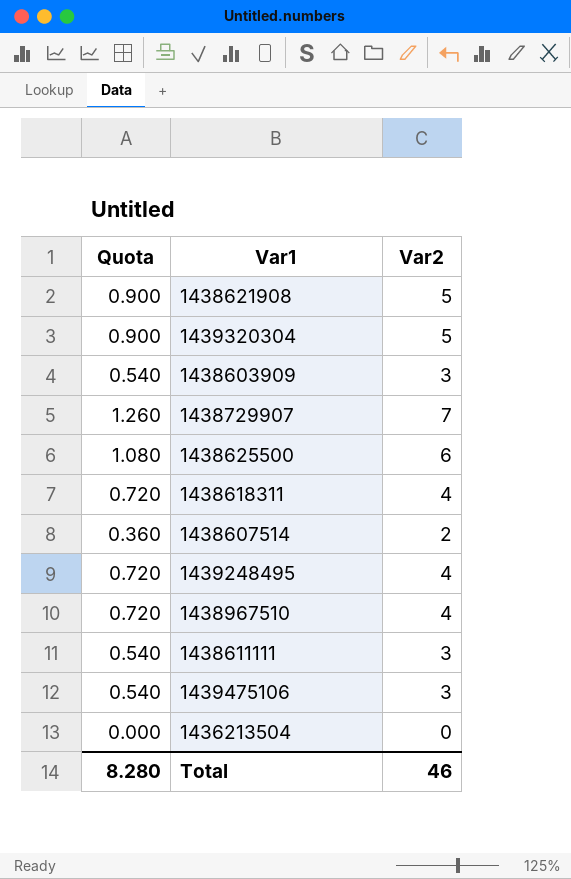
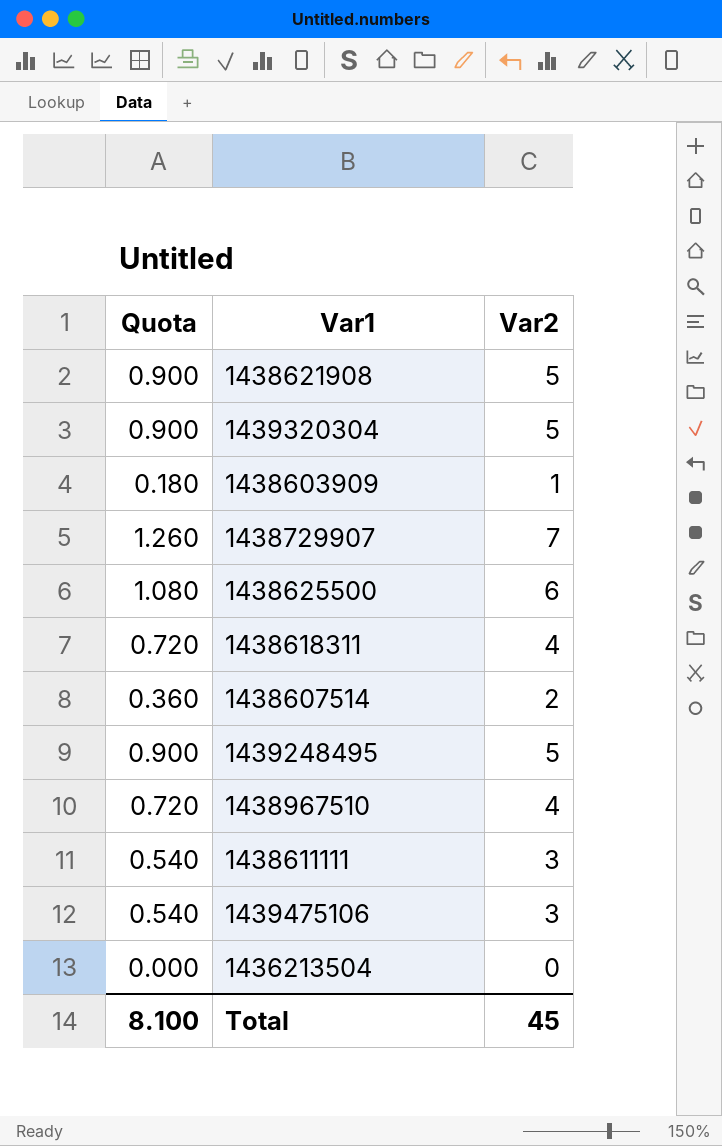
1438603909 | Quota: 0.540 -> 0.180
1438603909 | Var2: 3 -> 1
1439248495 | Quota: 0.720 -> 0.900
1439248495 | Var2: 4 -> 5
Total | Quota: 8.280 -> 8.100
Total | Var2: 46 -> 45

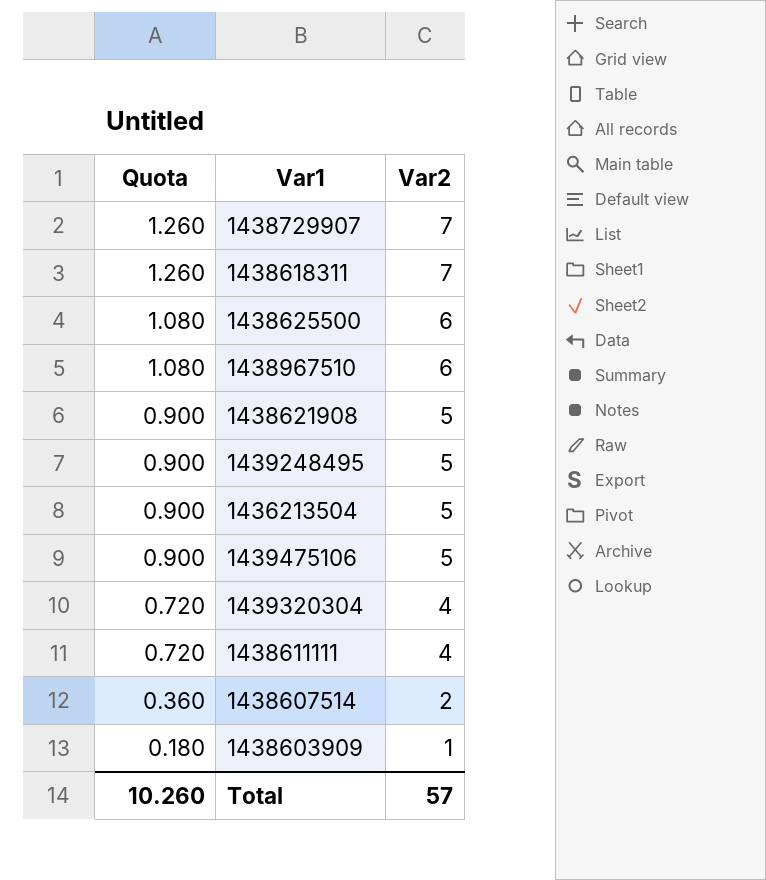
row order: none -> Quota descending
1438618311 | Quota: 0.720 -> 1.260
1438618311 | Var2: 4 -> 7
1438967510 | Quota: 0.720 -> 1.080
1438967510 | Var2: 4 -> 6
1436213504 | Quota: 0.000 -> 0.900
1436213504 | Var2: 0 -> 5
1439475106 | Quota: 0.540 -> 0.900
1439475106 | Var2: 3 -> 5
1439320304 | Quota: 0.900 -> 0.720
1439320304 | Var2: 5 -> 4
1438611111 | Quota: 0.540 -> 0.720
1438611111 | Var2: 3 -> 4
Total | Quota: 8.100 -> 10.260
Total | Var2: 45 -> 57

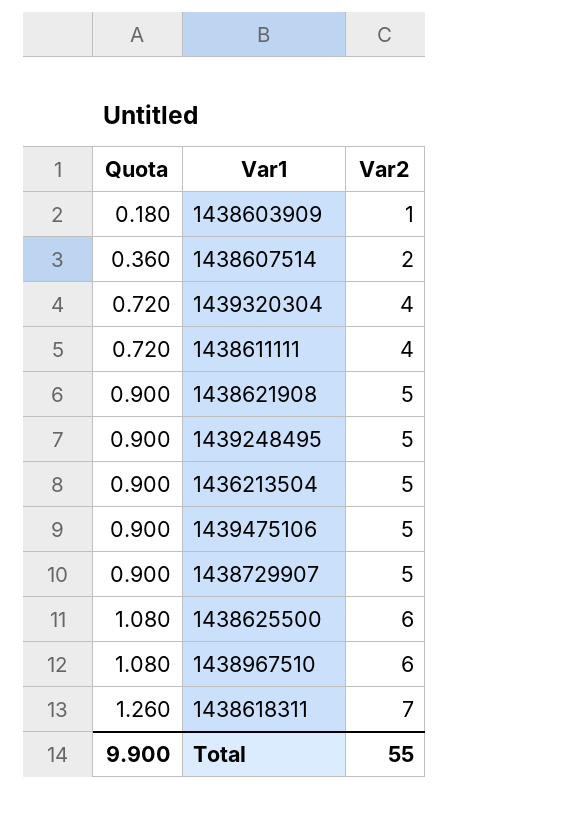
row order: Quota descending -> Quota ascending
1438729907 | Quota: 1.260 -> 0.900
1438729907 | Var2: 7 -> 5
Total | Quota: 10.260 -> 9.900
Total | Var2: 57 -> 55

